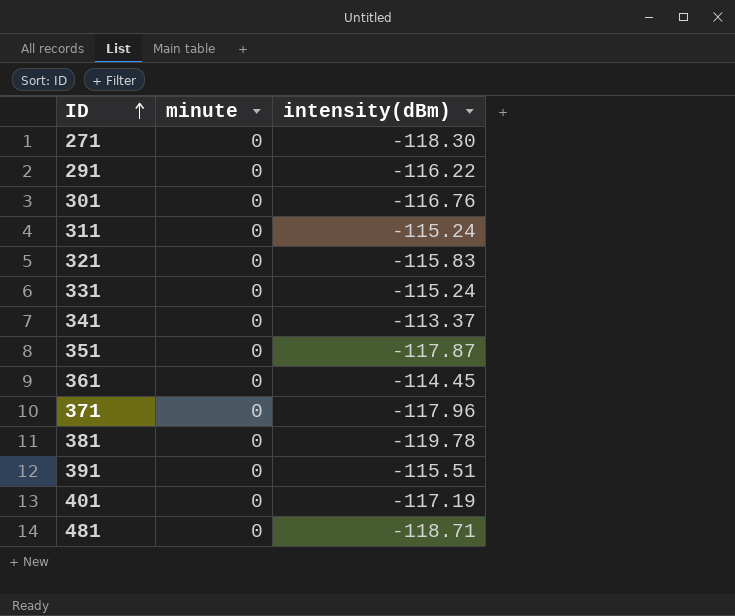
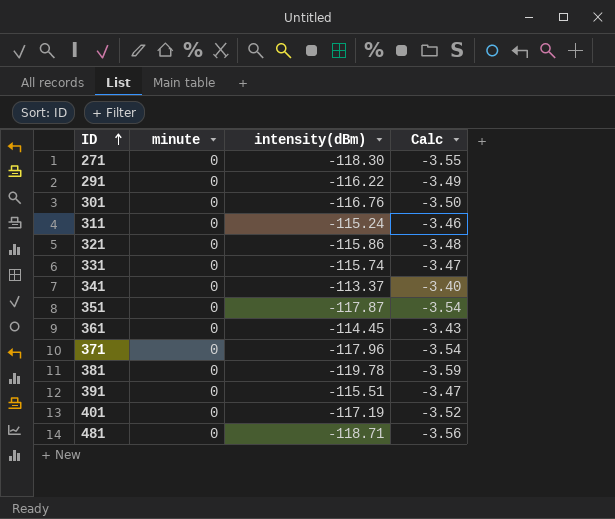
column Calc | formula: none -> [intensity(dBm)] * 0.03
321 | intensity(dBm): -115.83 -> -115.86
331 | intensity(dBm): -115.24 -> -115.74

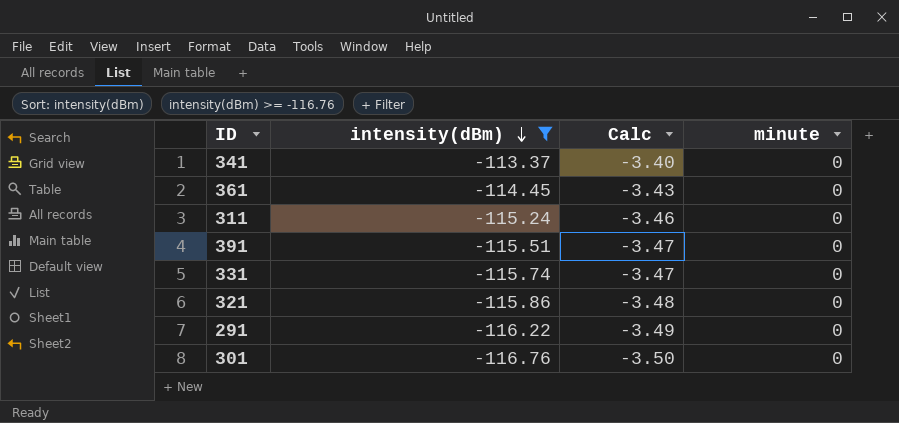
filter: none -> intensity(dBm) >= -116.76
row order: ID ascending -> intensity(dBm) descending
column minute | position: 2 -> 4

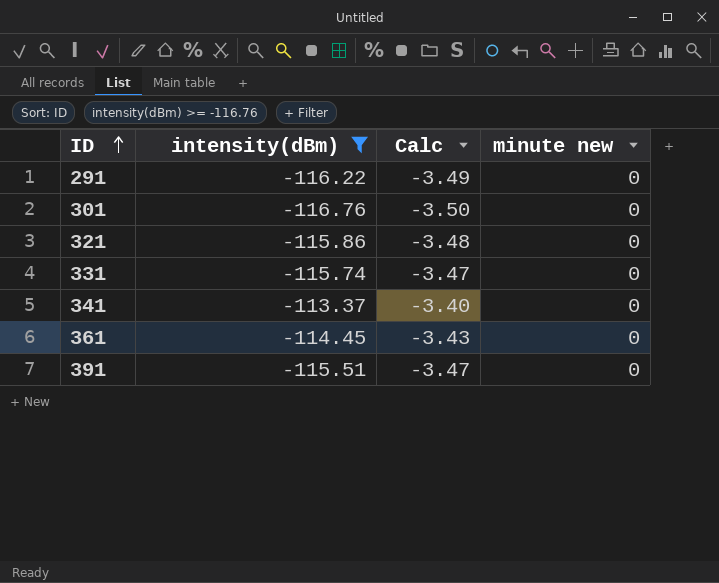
row order: intensity(dBm) descending -> ID ascending
column name: minute -> minute new
row 311: -115.24 | -3.46 | 0 -> none

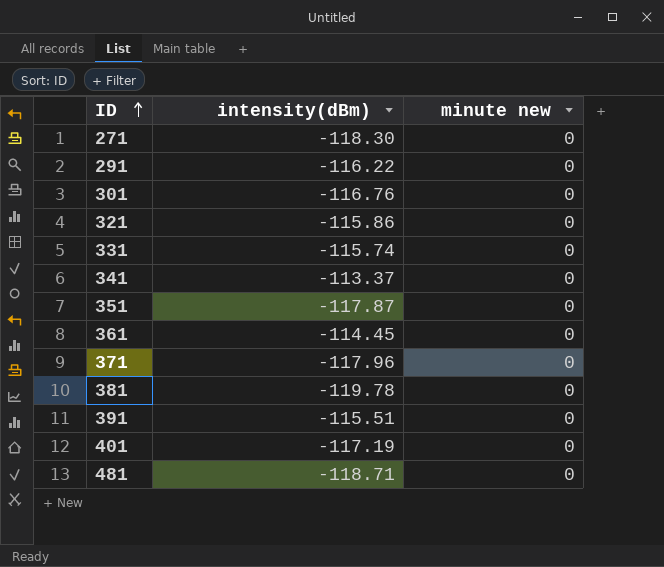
filter: intensity(dBm) >= -116.76 -> none
column Calc | formula: [intensity(dBm)] * 0.03 -> none

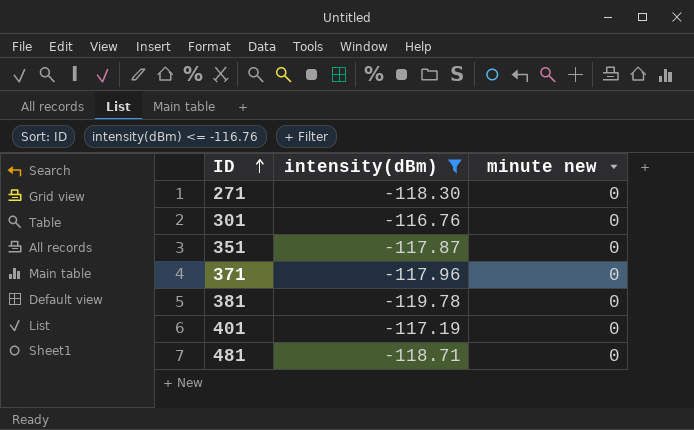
filter: none -> intensity(dBm) <= -116.76

